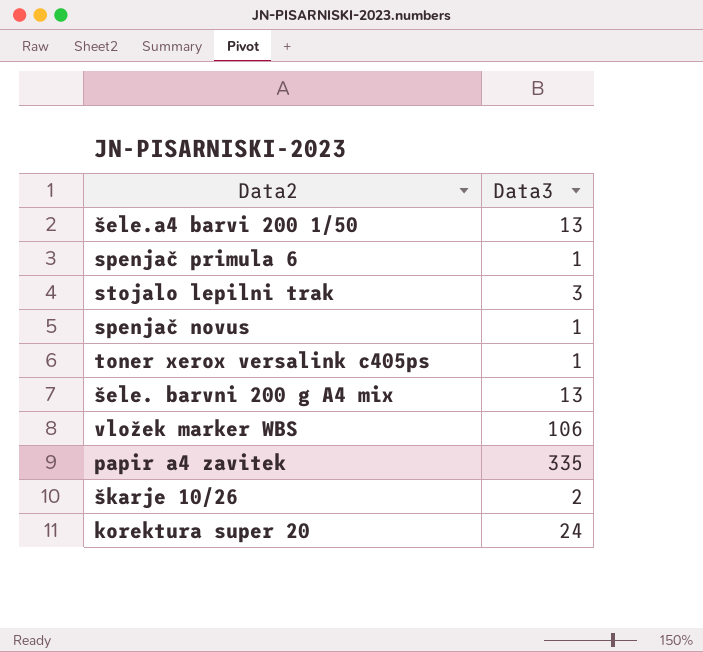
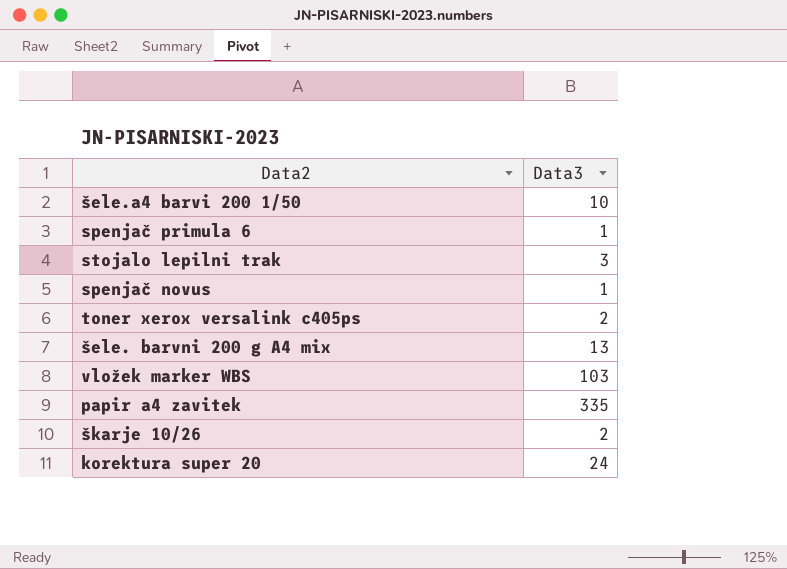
šele.a4 barvi 200 1/50 | Data3: 13 -> 10
toner xerox versalink c405ps | Data3: 1 -> 2
vložek marker WBS | Data3: 106 -> 103

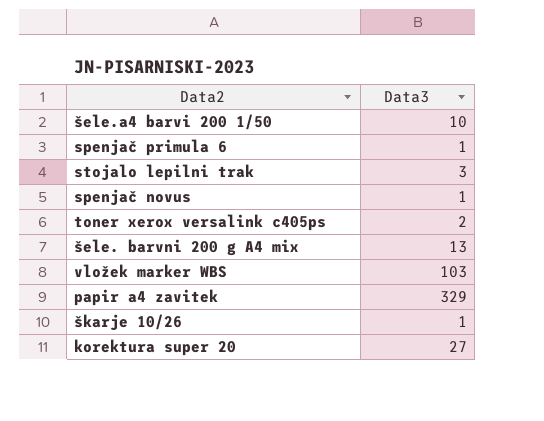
papir a4 zavitek | Data3: 335 -> 329
škarje 10/26 | Data3: 2 -> 1
korektura super 20 | Data3: 24 -> 27

